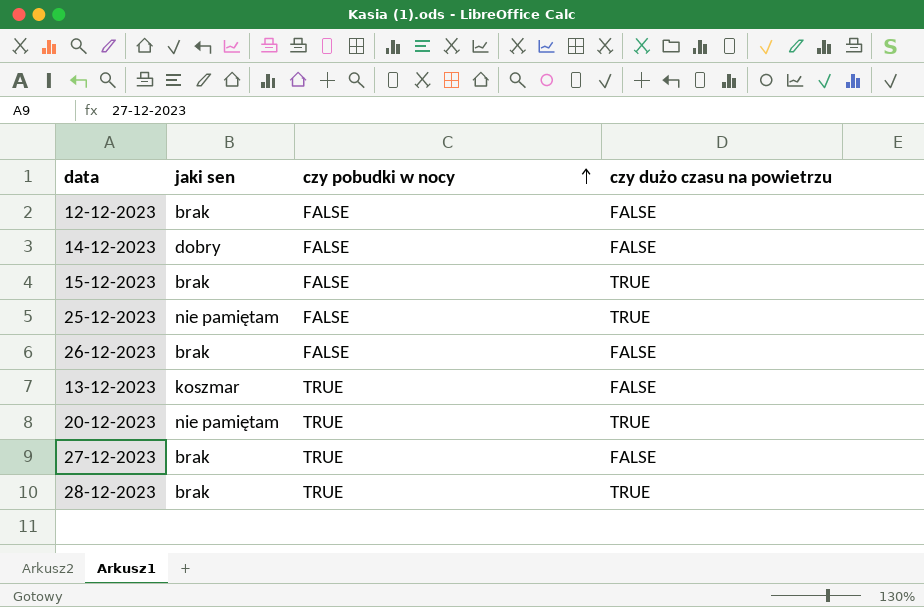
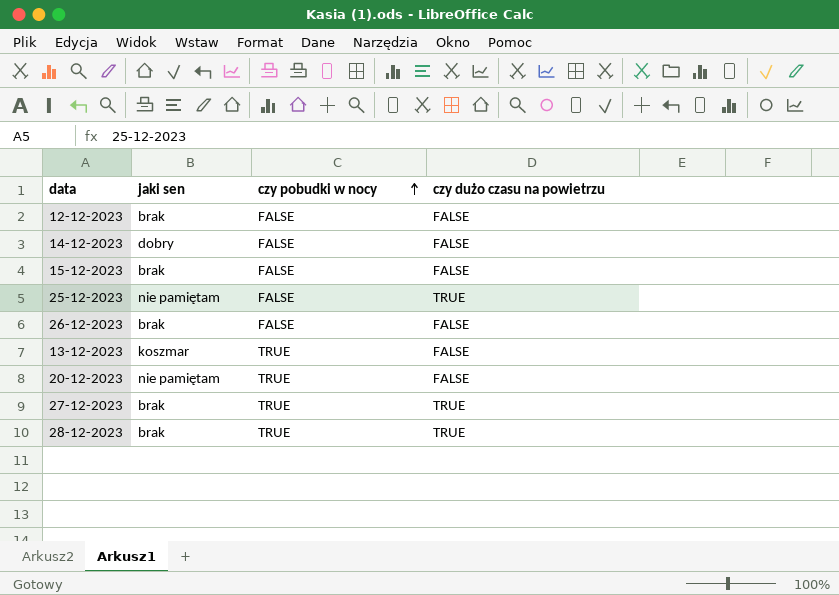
15-12-2023 | czy dużo czasu na powietrzu: TRUE -> FALSE
20-12-2023 | czy dużo czasu na powietrzu: TRUE -> FALSE
27-12-2023 | czy dużo czasu na powietrzu: FALSE -> TRUE

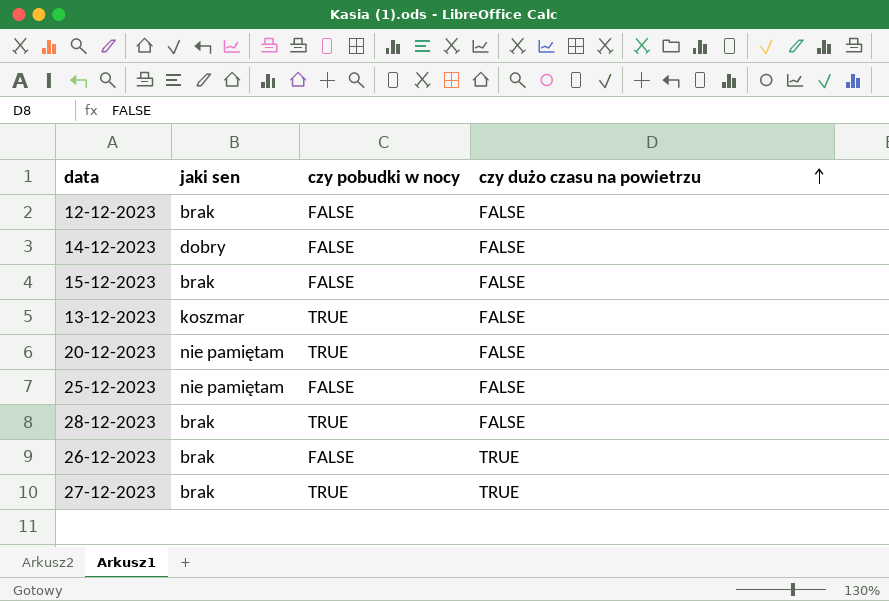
row order: czy pobudki w nocy ascending -> czy dużo czasu na powietrzu ascending
25-12-2023 | czy dużo czasu na powietrzu: TRUE -> FALSE
28-12-2023 | czy dużo czasu na powietrzu: TRUE -> FALSE
26-12-2023 | czy dużo czasu na powietrzu: FALSE -> TRUE

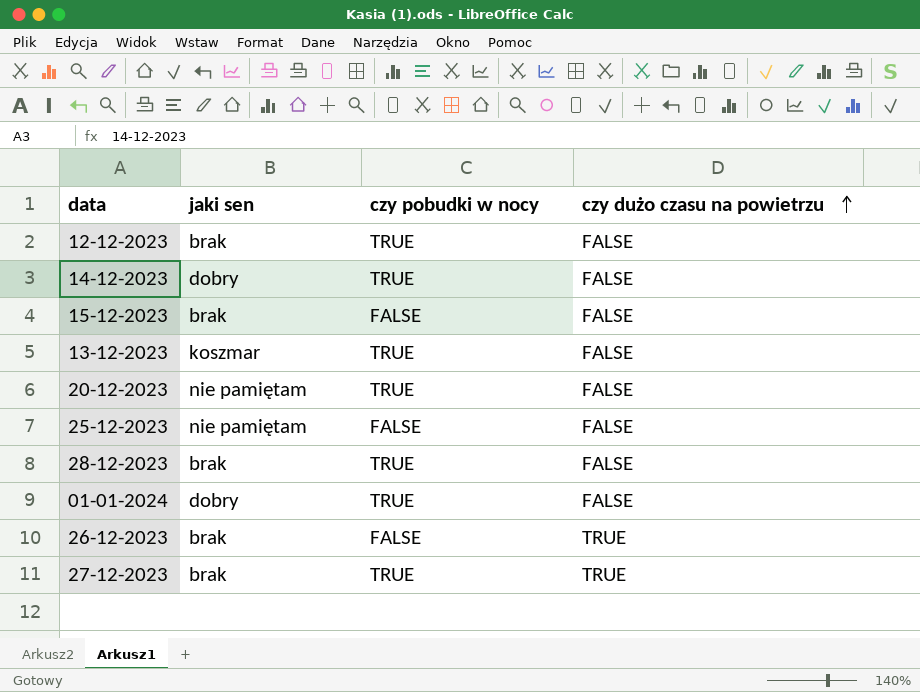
12-12-2023 | czy pobudki w nocy: FALSE -> TRUE
14-12-2023 | czy pobudki w nocy: FALSE -> TRUE
row 01-01-2024: none -> dobry | TRUE | FALSE

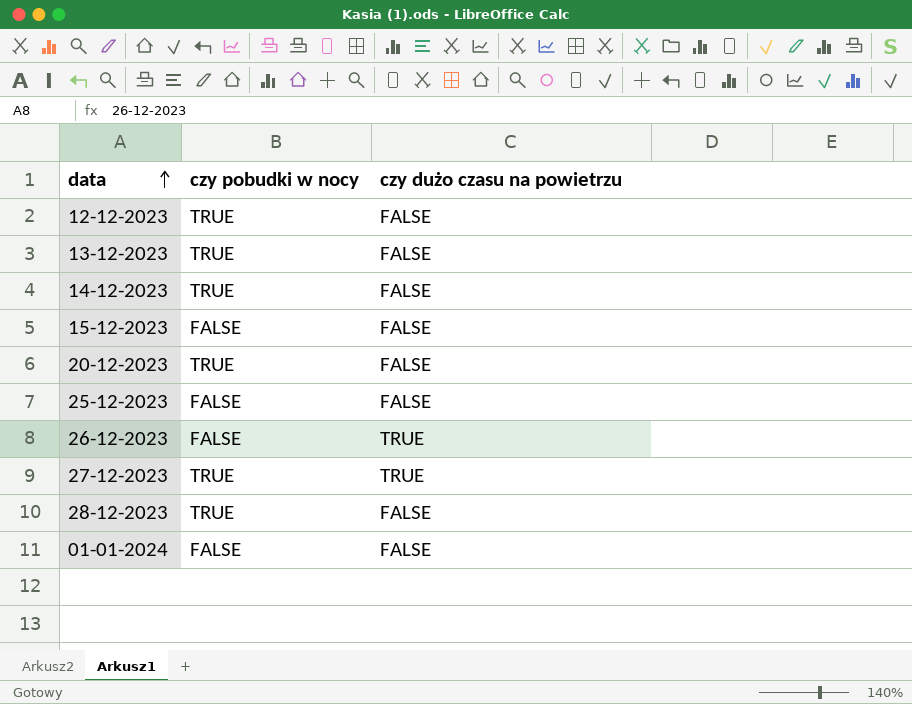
row order: czy dużo czasu na powietrzu ascending -> data ascending
column jaki sen | position: 2 -> none
01-01-2024 | czy pobudki w nocy: TRUE -> FALSE

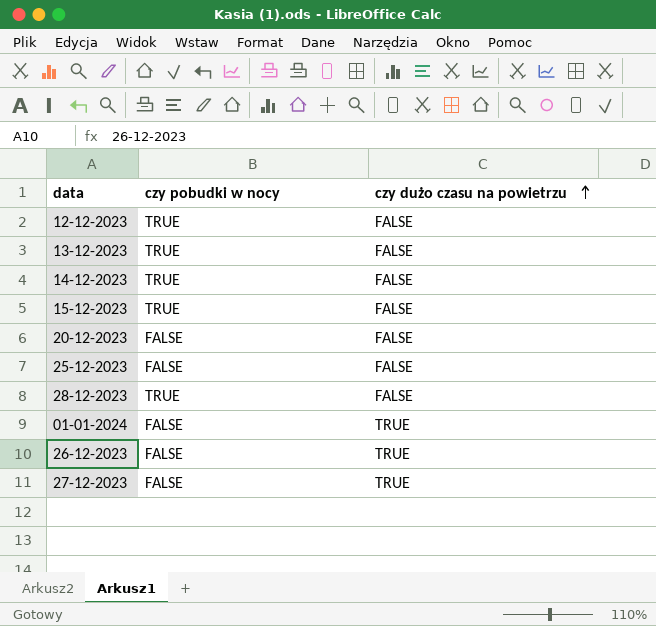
row order: data ascending -> czy dużo czasu na powietrzu ascending
15-12-2023 | czy pobudki w nocy: FALSE -> TRUE
20-12-2023 | czy pobudki w nocy: TRUE -> FALSE
01-01-2024 | czy dużo czasu na powietrzu: FALSE -> TRUE
27-12-2023 | czy pobudki w nocy: TRUE -> FALSE

